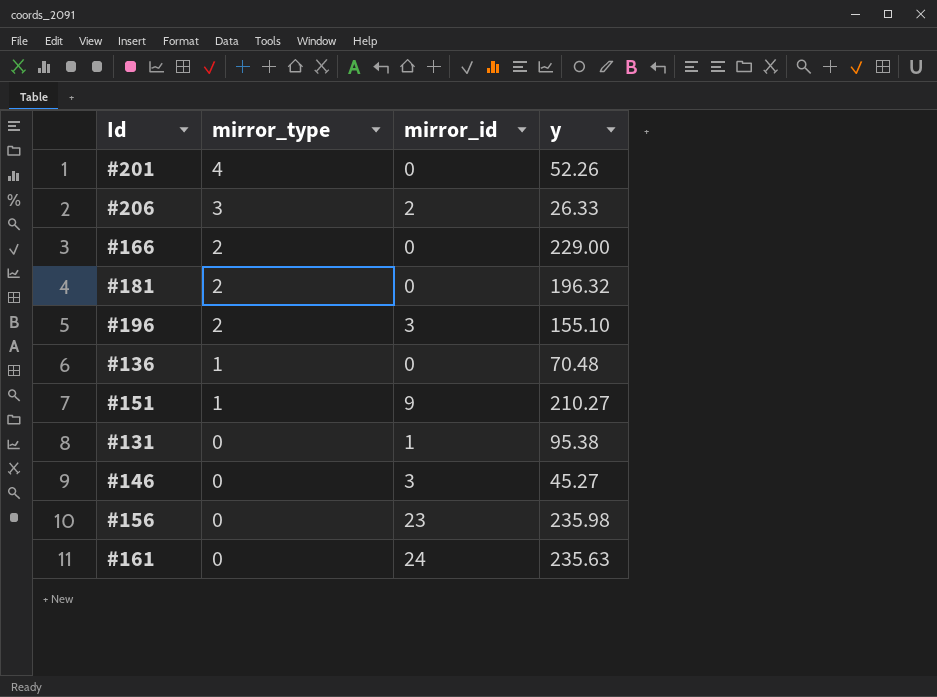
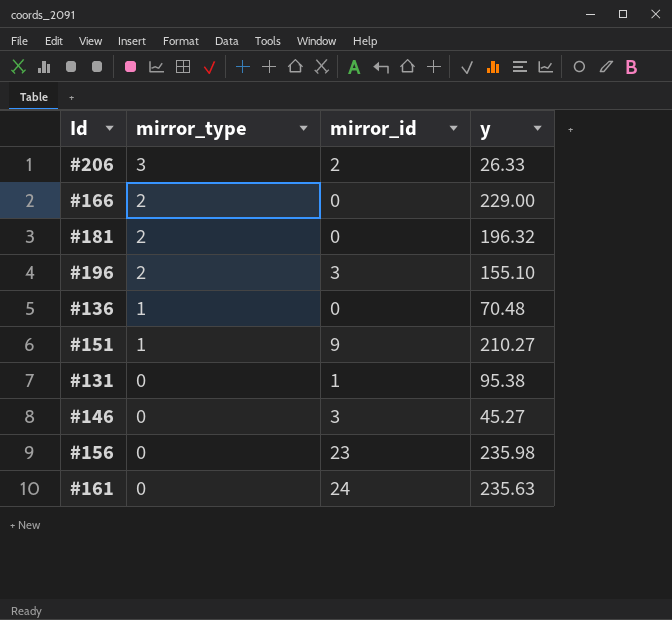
row #201: 4 | 0 | 52.26 -> none

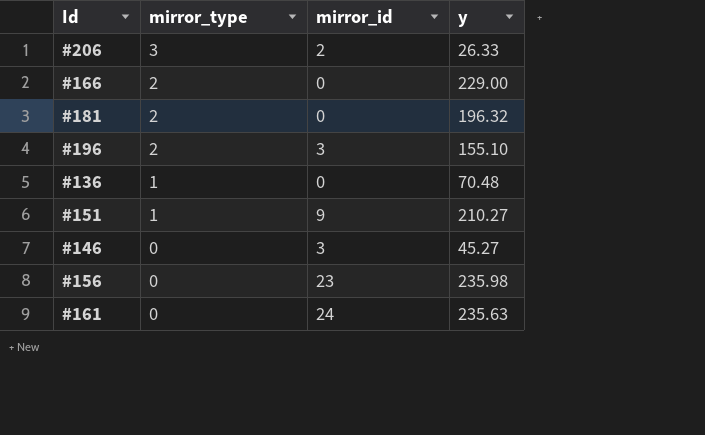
row #131: 0 | 1 | 95.38 -> none

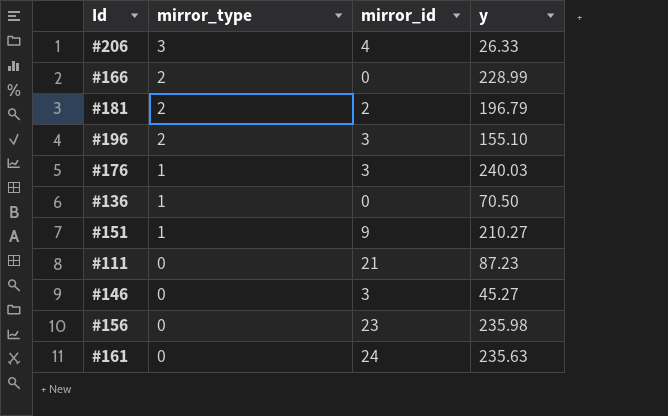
#206 | mirror_id: 2 -> 4
#166 | y: 229.00 -> 228.99
#181 | mirror_id: 0 -> 2
#181 | y: 196.32 -> 196.79
row #176: none -> 1 | 3 | 240.03
#136 | y: 70.48 -> 70.50
row #111: none -> 0 | 21 | 87.23

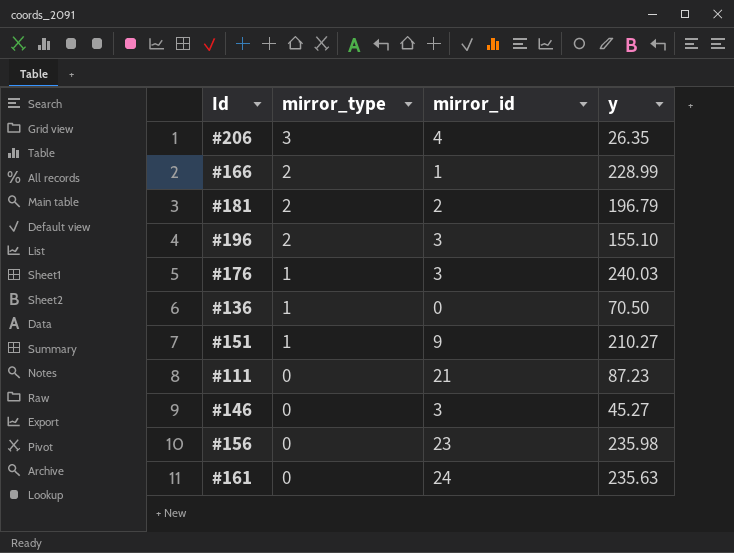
#206 | y: 26.33 -> 26.35
#166 | mirror_id: 0 -> 1

